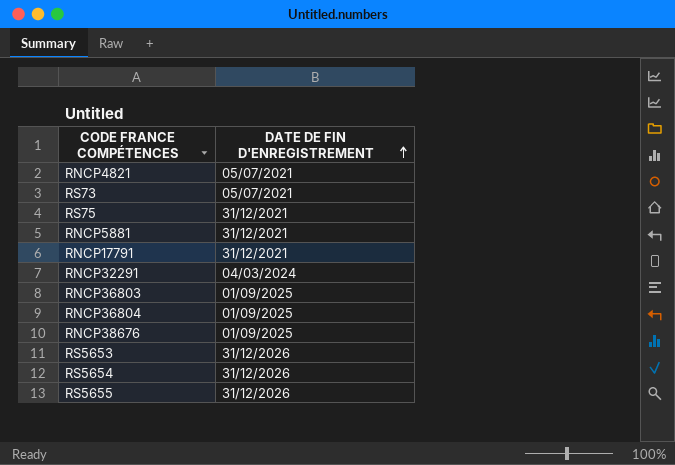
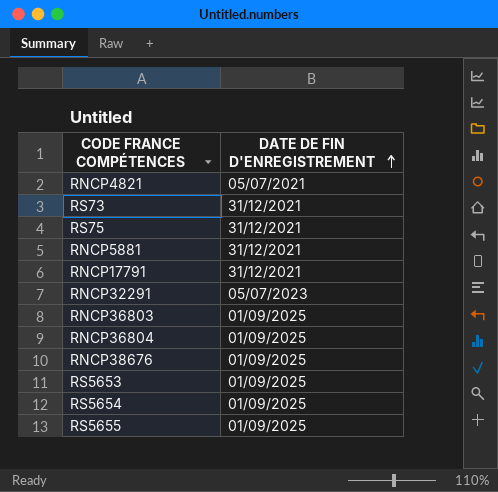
RS73 | DATE DE FIN D'ENREGISTREMENT: 05/07/2021 -> 31/12/2021
RNCP32291 | DATE DE FIN D'ENREGISTREMENT: 04/03/2024 -> 05/07/2023
RS5653 | DATE DE FIN D'ENREGISTREMENT: 31/12/2026 -> 01/09/2025
RS5654 | DATE DE FIN D'ENREGISTREMENT: 31/12/2026 -> 01/09/2025
RS5655 | DATE DE FIN D'ENREGISTREMENT: 31/12/2026 -> 01/09/2025

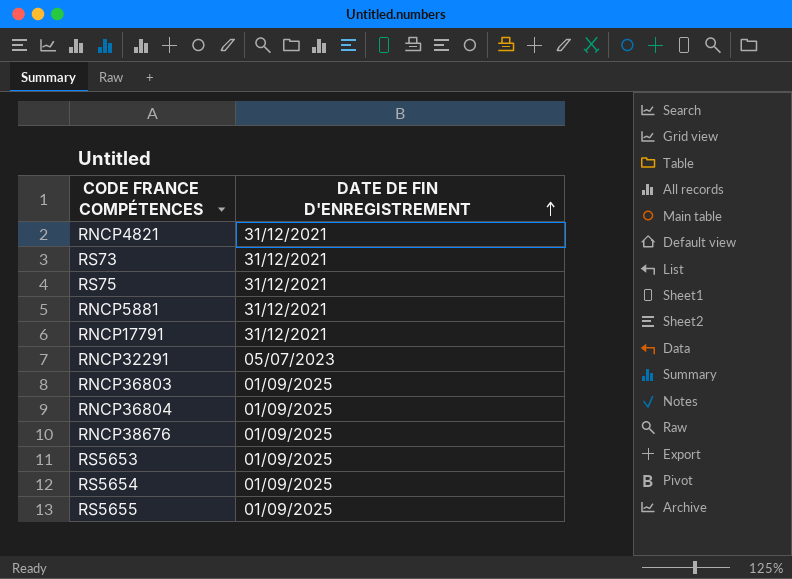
RNCP4821 | DATE DE FIN D'ENREGISTREMENT: 05/07/2021 -> 31/12/2021

